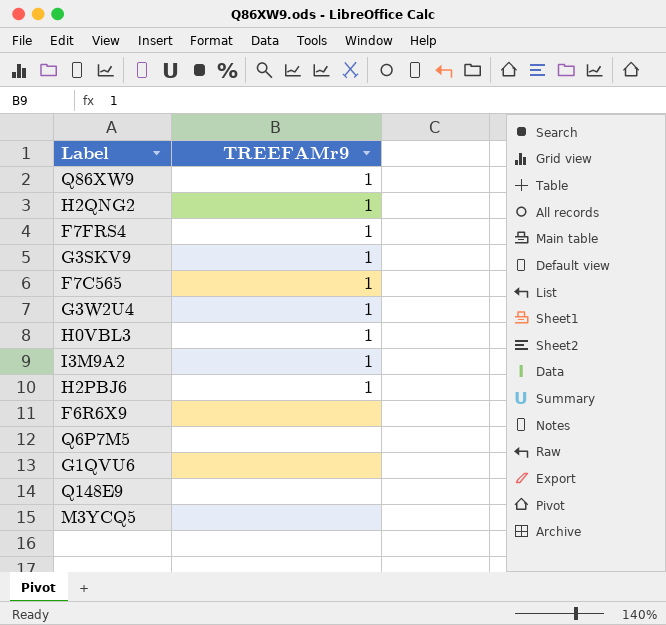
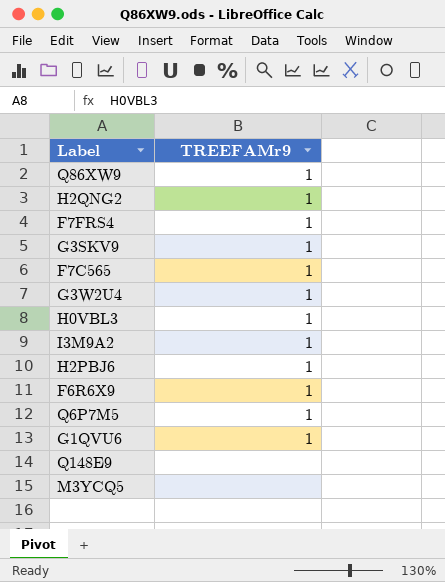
F6R6X9 | TREEFAMr9: none -> 1
Q6P7M5 | TREEFAMr9: none -> 1
G1QVU6 | TREEFAMr9: none -> 1

